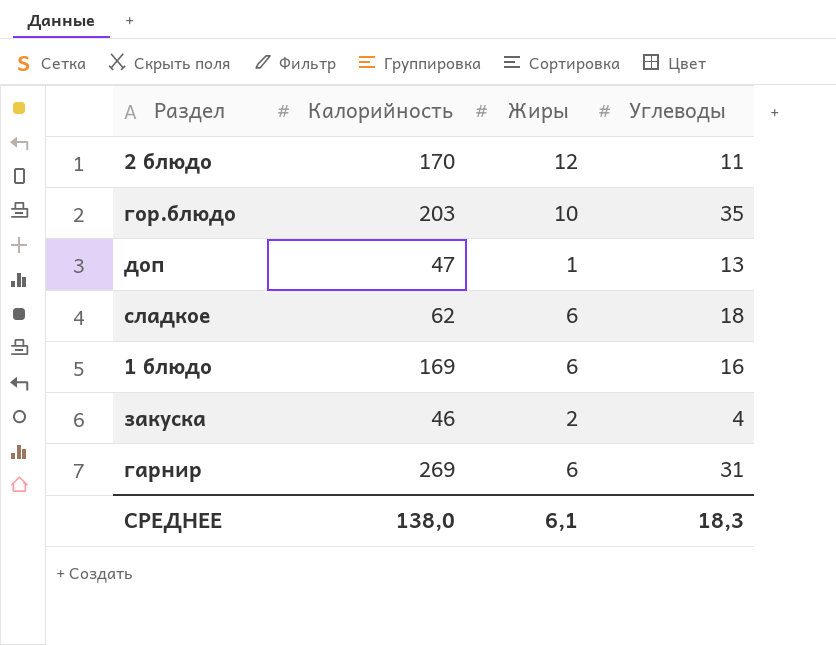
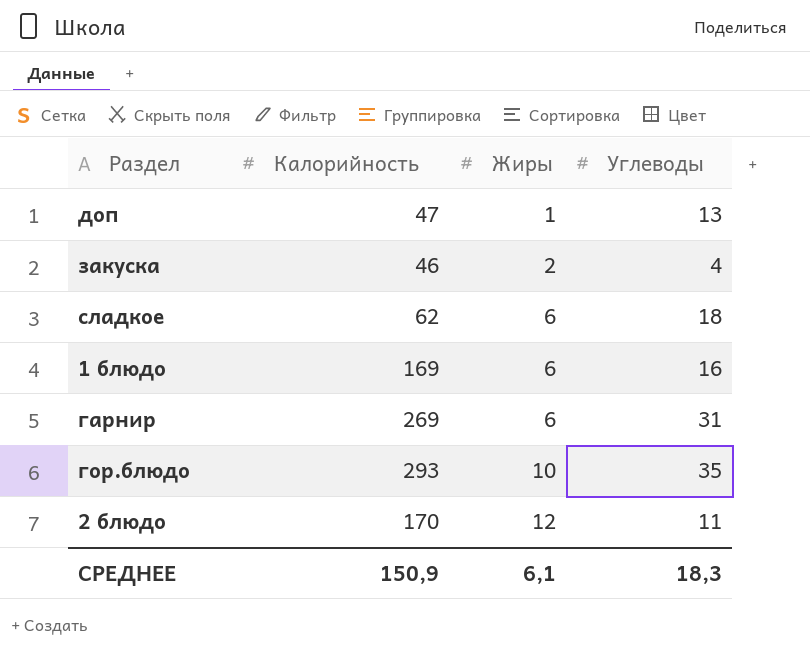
row order: none -> Жиры ascending
гор.блюдо | Калорийность: 203 -> 293
СРЕДНЕЕ | Калорийность: 138,0 -> 150,9

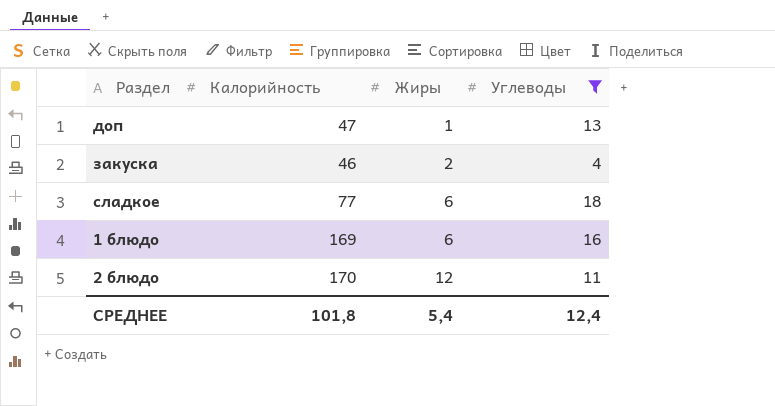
filter: none -> Углеводы <= 18
сладкое | Калорийность: 62 -> 77
СРЕДНЕЕ | Калорийность: 150,9 -> 101,8
СРЕДНЕЕ | Жиры: 6,1 -> 5,4
СРЕДНЕЕ | Углеводы: 18,3 -> 12,4

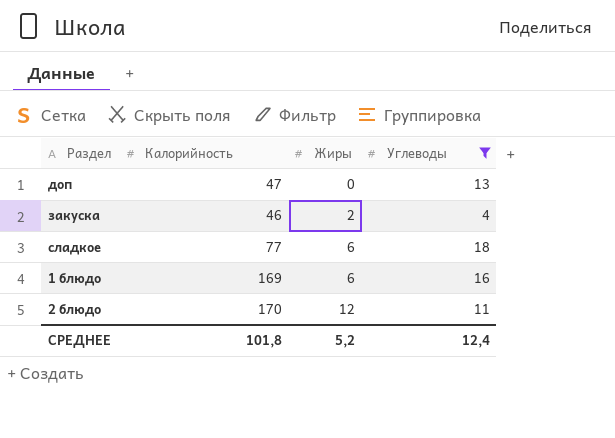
доп | Жиры: 1 -> 0
СРЕДНЕЕ | Жиры: 5,4 -> 5,2

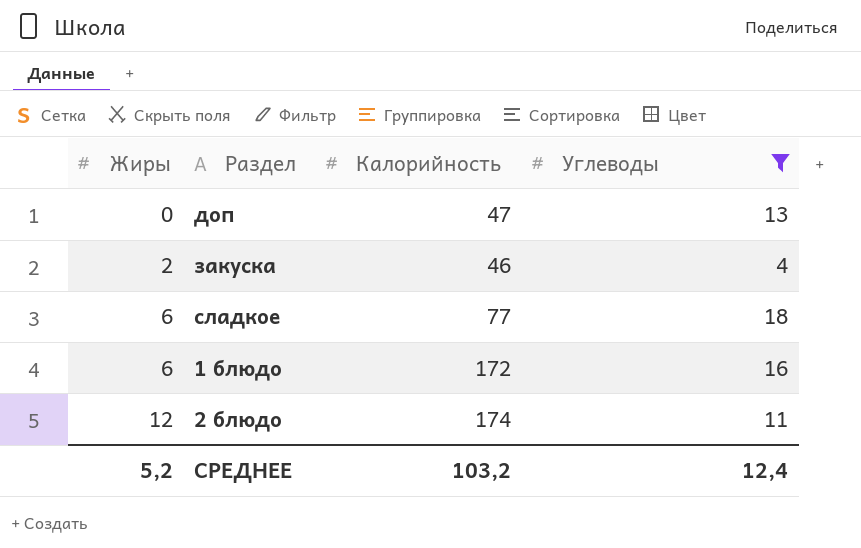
column Жиры | position: 3 -> 1
1 блюдо | Калорийность: 169 -> 172
2 блюдо | Калорийность: 170 -> 174
СРЕДНЕЕ | Калорийность: 101,8 -> 103,2

